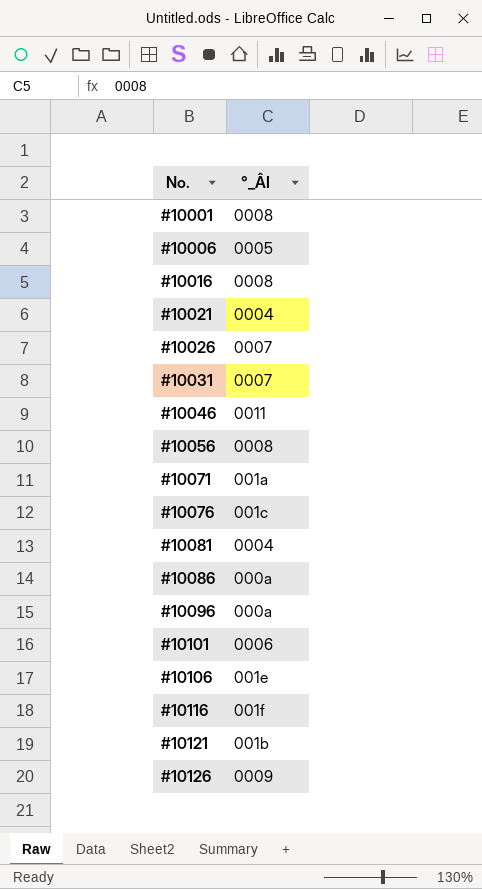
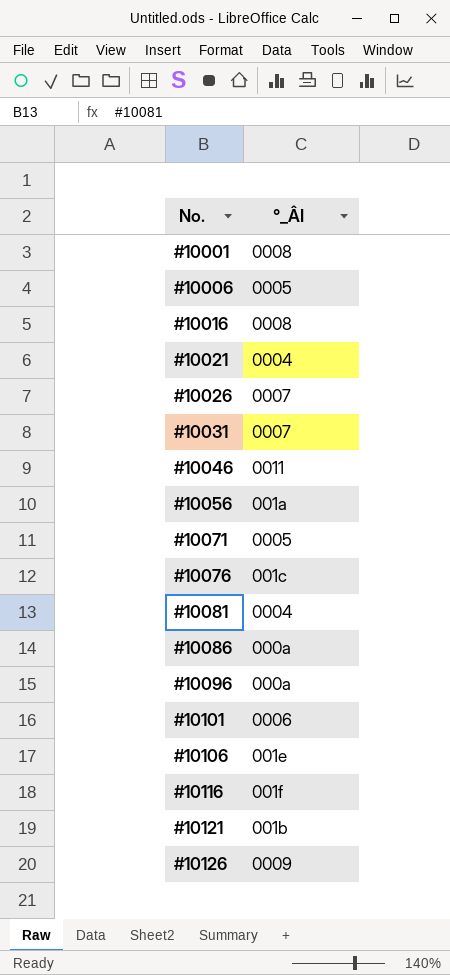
#10056 | °_ÂI: 0008 -> 001a
#10071 | °_ÂI: 001a -> 0005

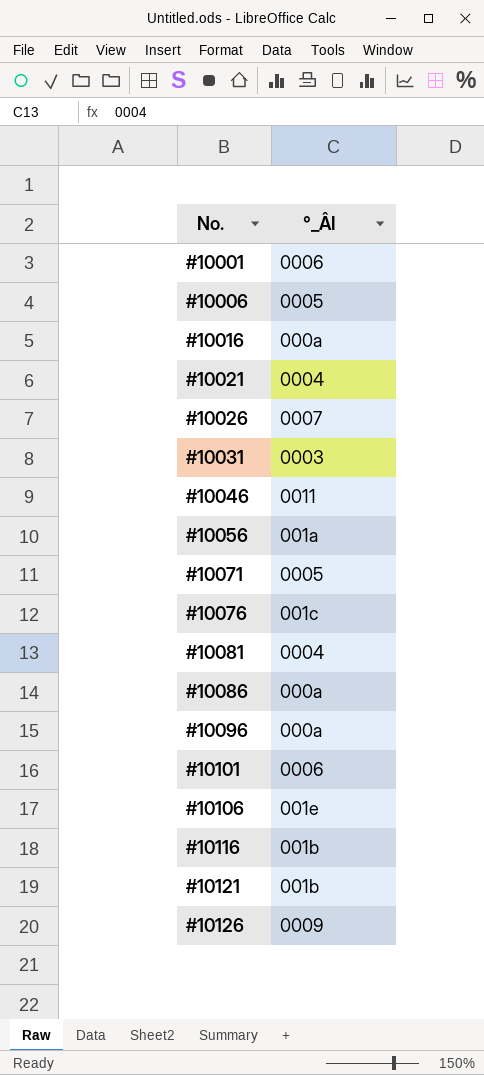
#10001 | °_ÂI: 0008 -> 0006
#10016 | °_ÂI: 0008 -> 000a
#10031 | °_ÂI: 0007 -> 0003
#10116 | °_ÂI: 001f -> 001b

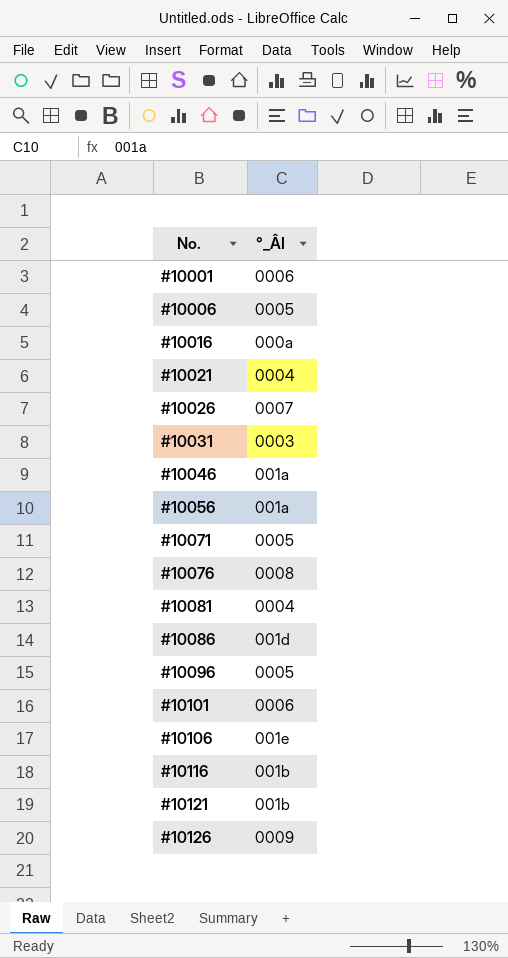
#10046 | °_ÂI: 0011 -> 001a
#10076 | °_ÂI: 001c -> 0008
#10086 | °_ÂI: 000a -> 001d
#10096 | °_ÂI: 000a -> 0005

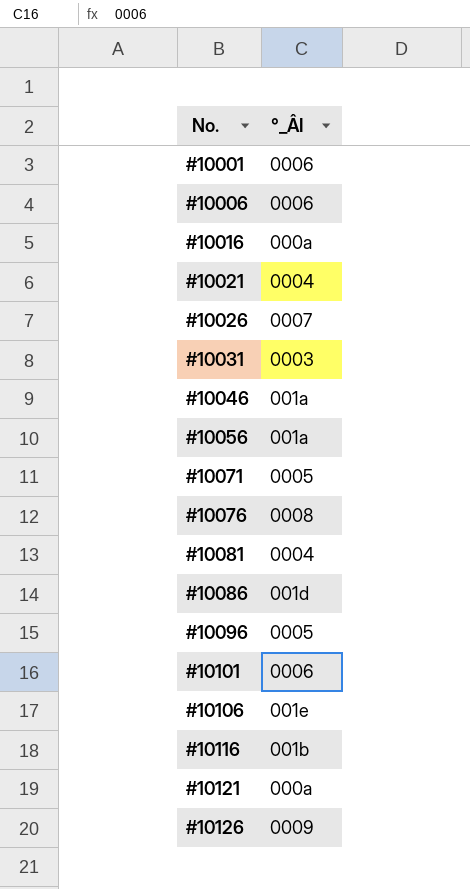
#10006 | °_ÂI: 0005 -> 0006
#10121 | °_ÂI: 001b -> 000a

